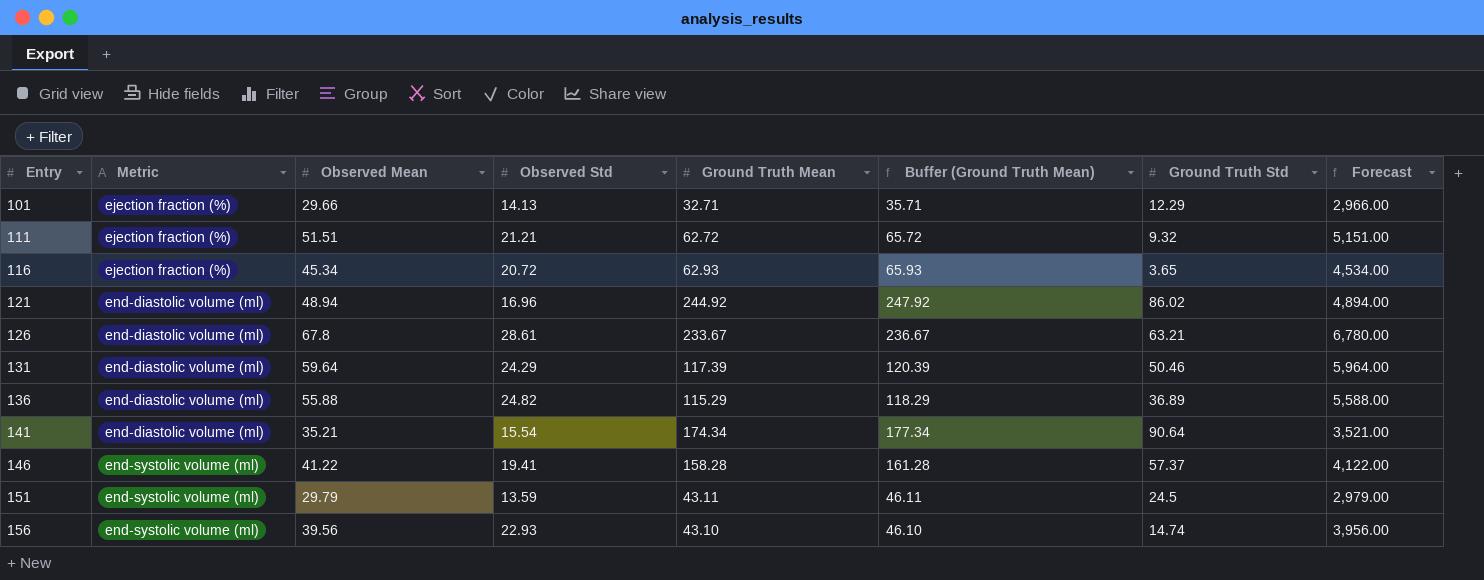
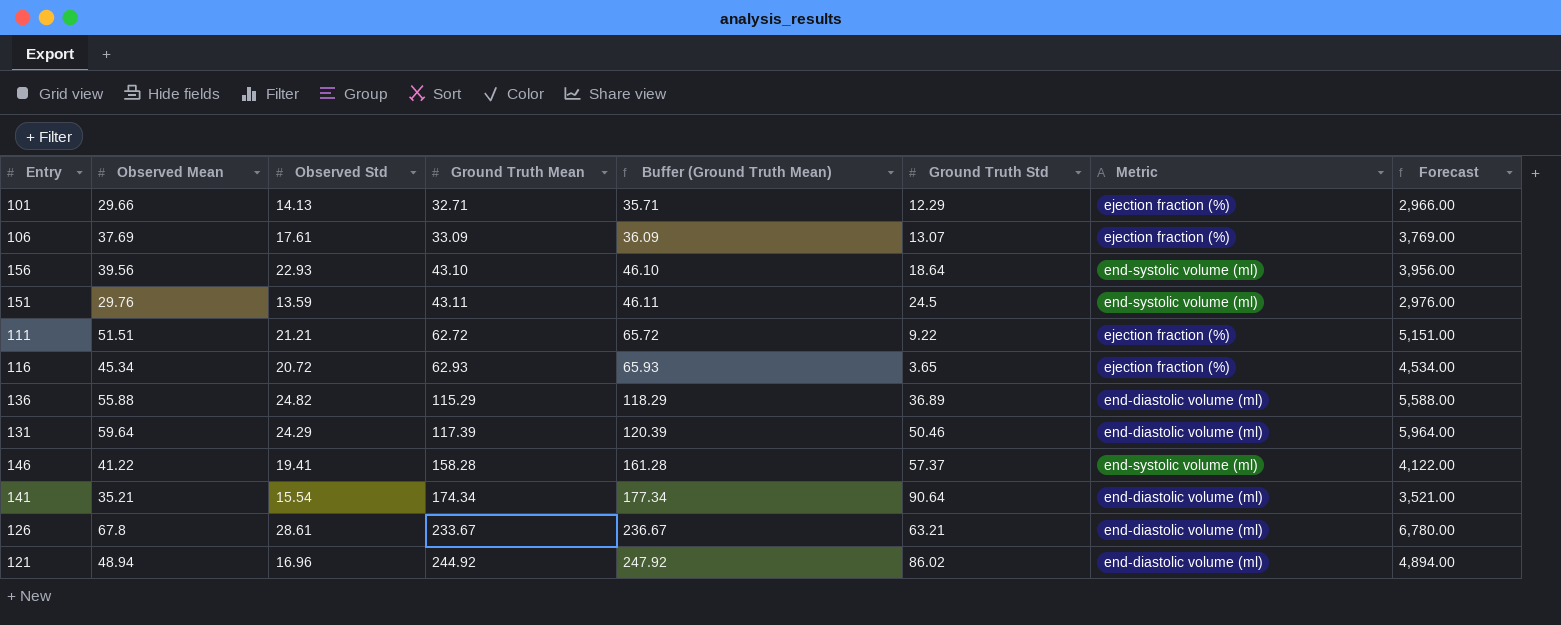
row order: Entry ascending -> Ground Truth Mean ascending
column Metric | position: 2 -> 7
row 106: none -> 37.69 | 17.61 | 33.09 | 36.09 | 13.07 | ejection fraction (%) | 3,769.00
156 | Ground Truth Std: 14.74 -> 18.64
151 | Observed Mean: 29.79 -> 29.76
151 | Forecast: 2,979.00 -> 2,976.00
111 | Ground Truth Std: 9.32 -> 9.22

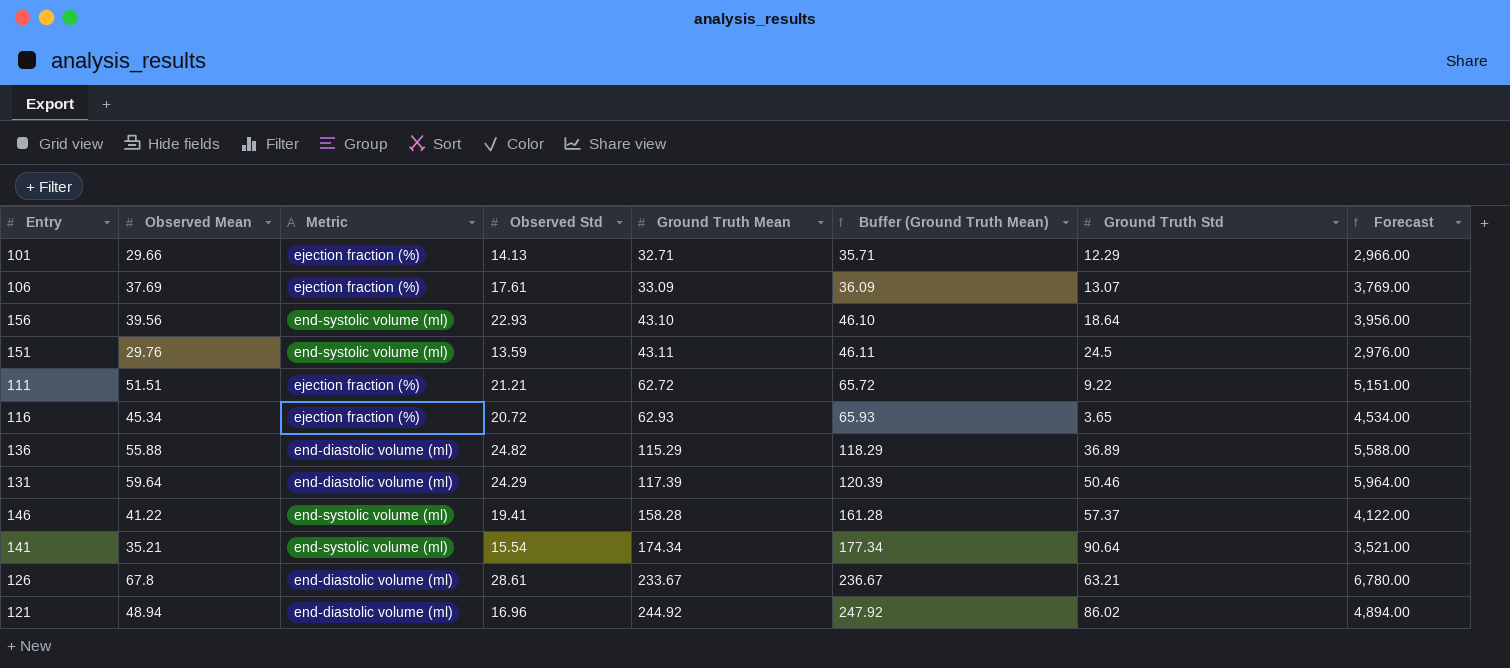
column Metric | position: 7 -> 3
141 | Metric: end-diastolic volume (ml) -> end-systolic volume (ml)

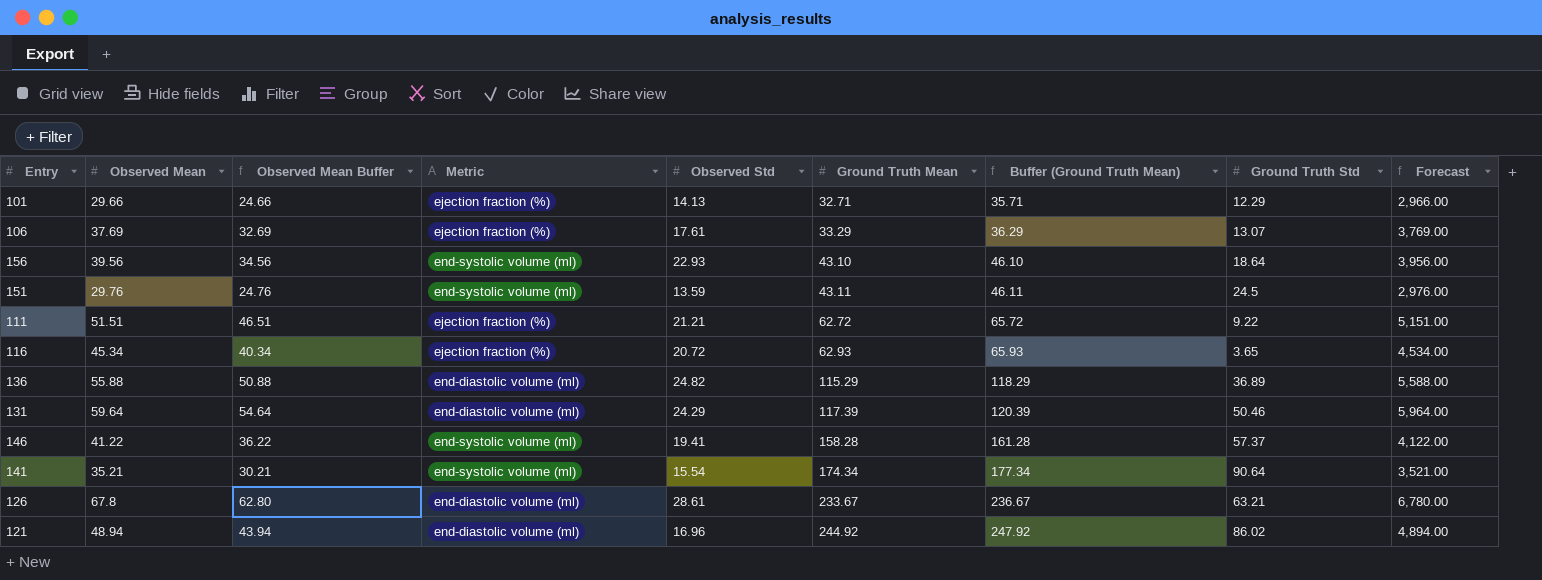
column Observed Mean Buffer | formula: none -> [Observed Mean] - 5
106 | Ground Truth Mean: 33.09 -> 33.29
106 | Buffer (Ground Truth Mean): 36.09 -> 36.29

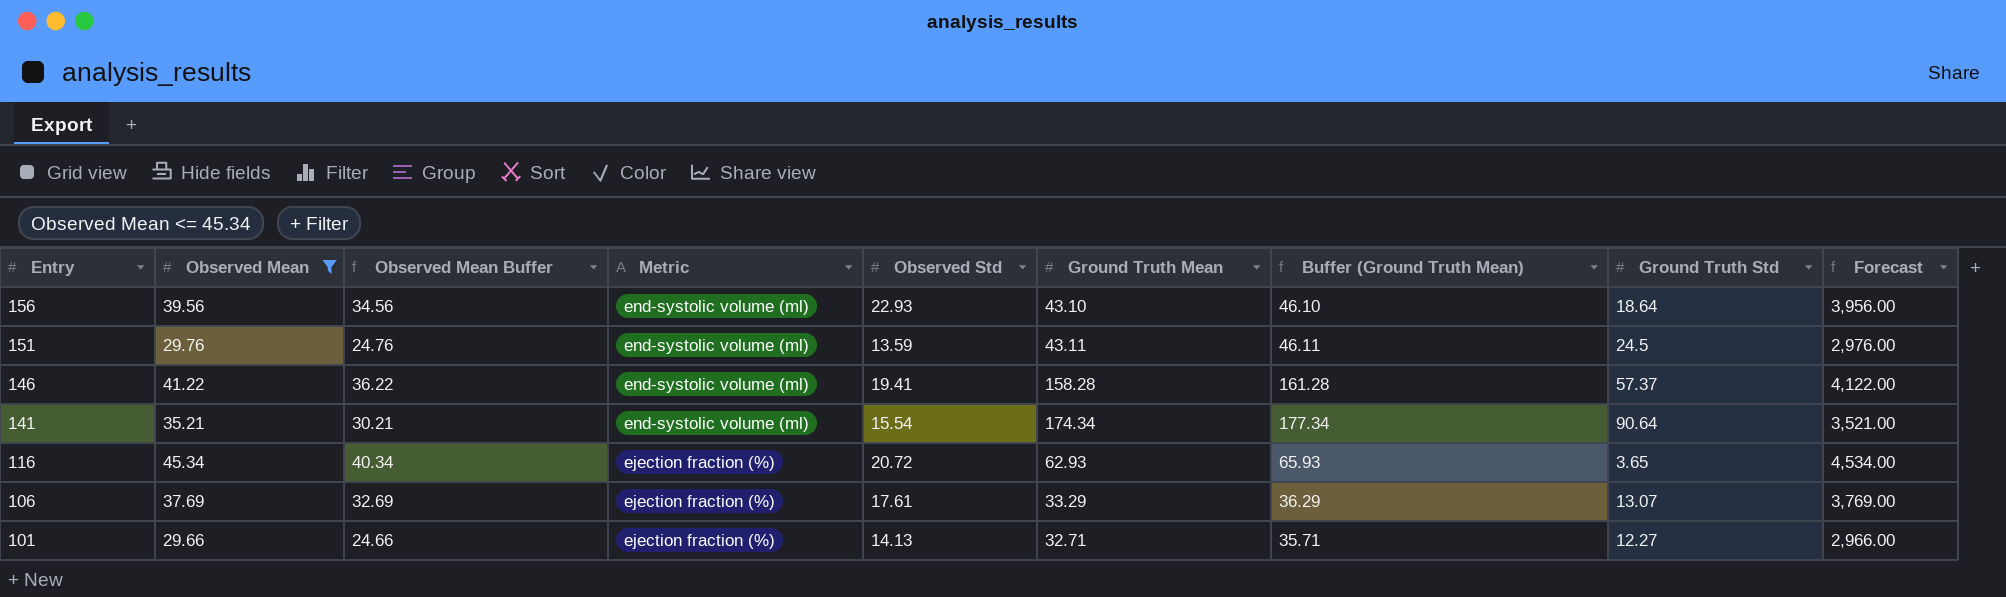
filter: none -> Observed Mean <= 45.34
row order: Ground Truth Mean ascending -> Entry descending
101 | Ground Truth Std: 12.29 -> 12.27

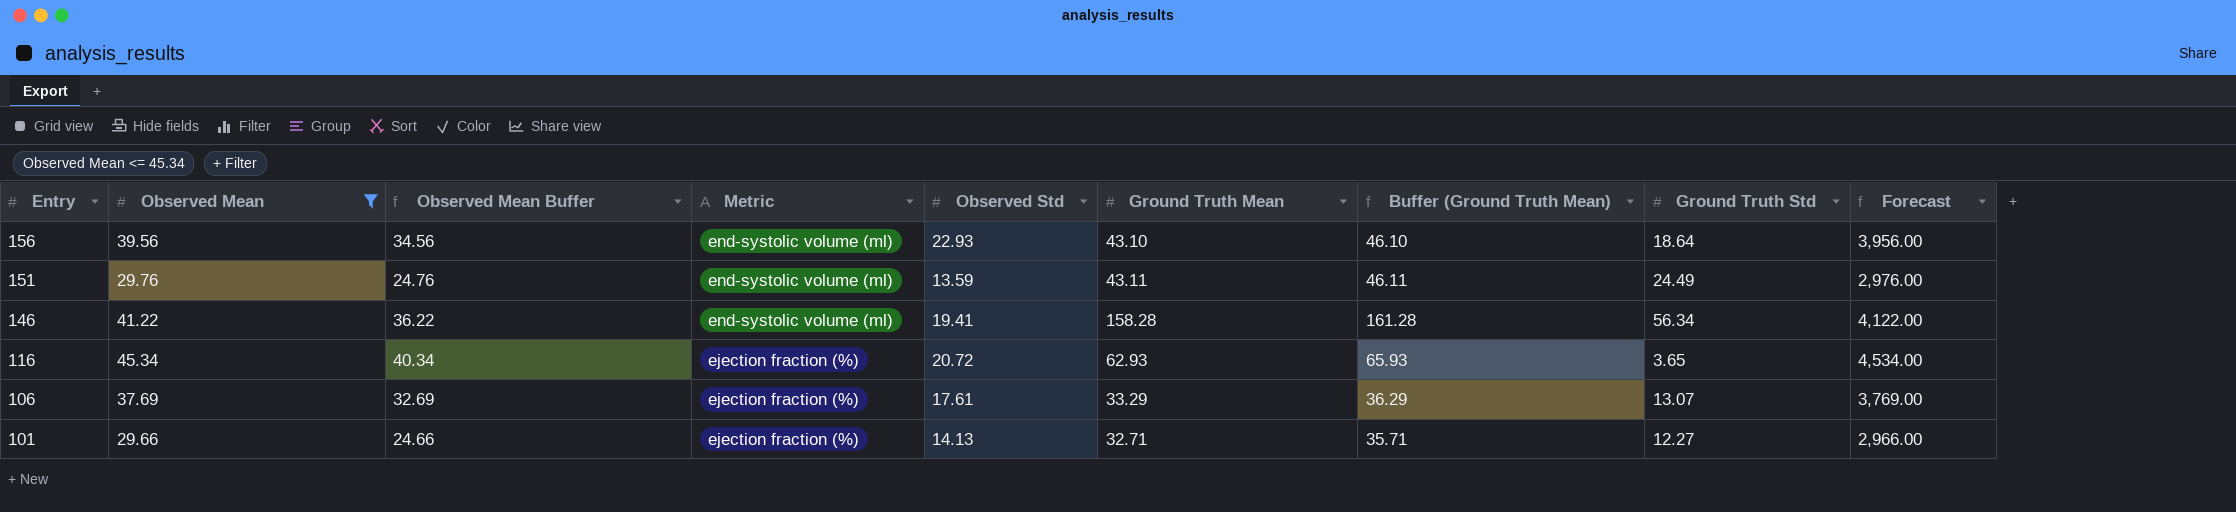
row 141: 35.21 | 30.21 | end-systolic volume (ml) | 15.54 | 174.34 | 177.34 | 90.64 | 3,521.00 -> none
151 | Ground Truth Std: 24.5 -> 24.49
146 | Ground Truth Std: 57.37 -> 56.34

